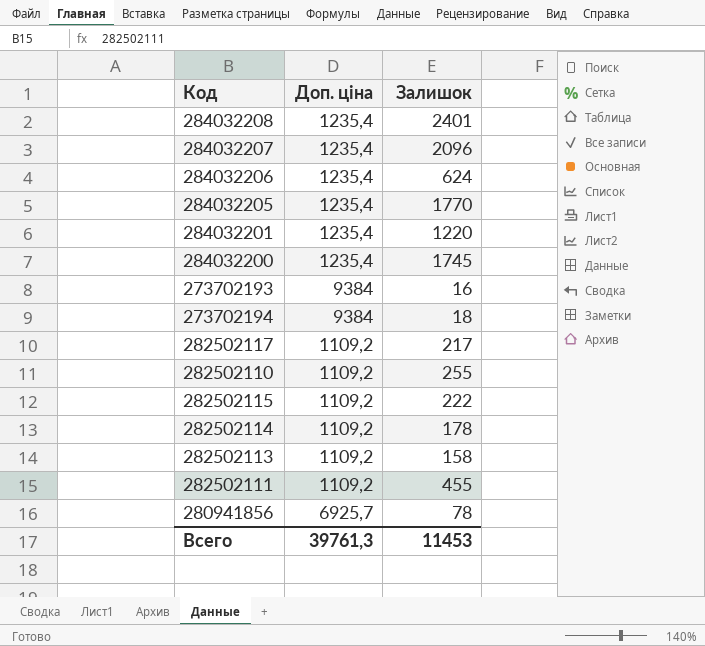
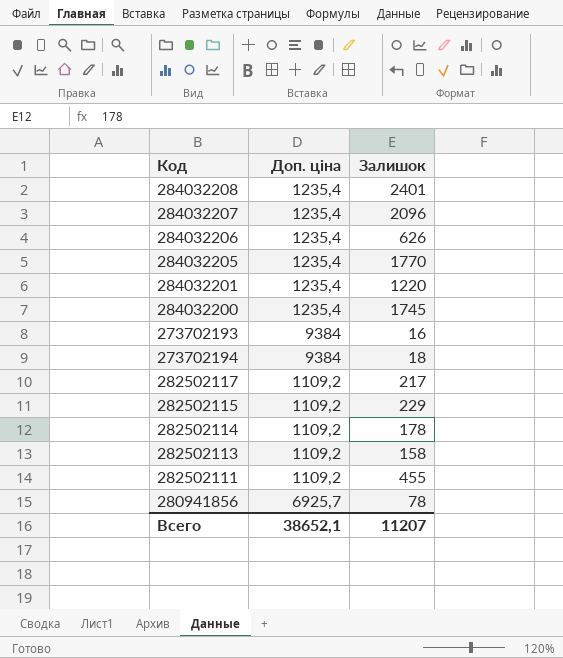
row 282502110: 1109,2 | 255 -> none
284032206 | Залишок: 624 -> 626
282502115 | Залишок: 222 -> 229
Всего | Доп. ціна: 39761,3 -> 38652,1
Всего | Залишок: 11453 -> 11207

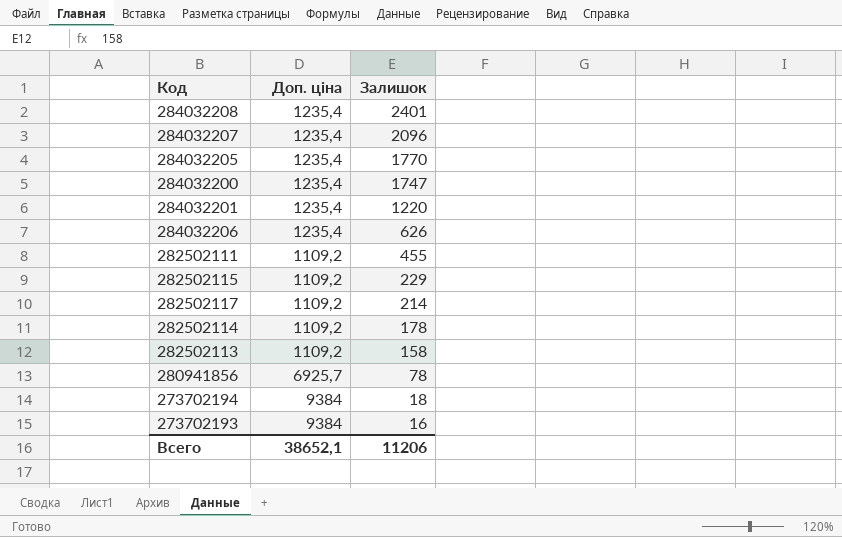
row order: none -> Залишок descending
284032200 | Залишок: 1745 -> 1747
282502117 | Залишок: 217 -> 214
Всего | Залишок: 11207 -> 11206

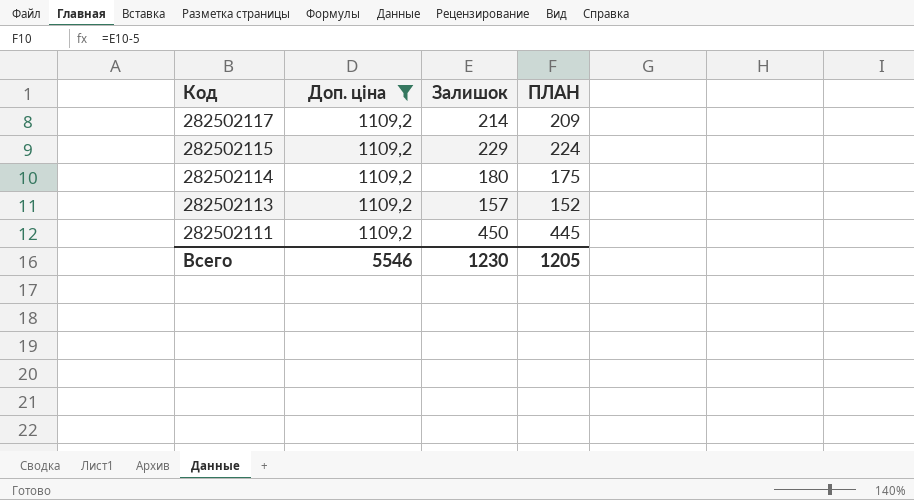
filter: none -> Доп. ціна = 1109,2
row order: Залишок descending -> Код descending
column ПЛАН | formula: none -> [Залишок] - 5
282502114 | Залишок: 178 -> 180
282502113 | Залишок: 158 -> 157
282502111 | Залишок: 455 -> 450
Всего | Доп. ціна: 38652,1 -> 5546
Всего | Залишок: 11206 -> 1230

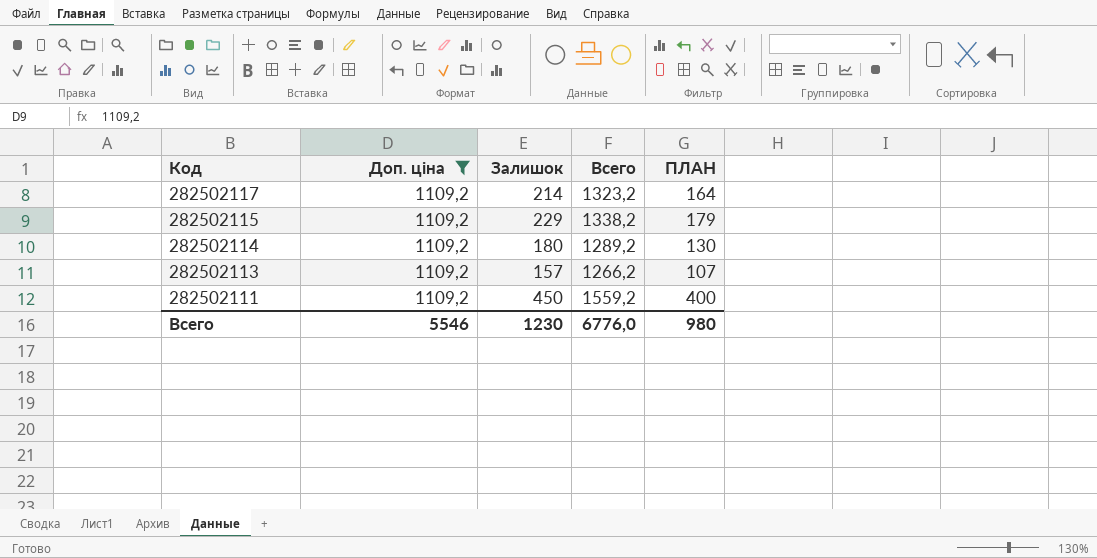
column Всего | formula: none -> [Доп. ціна] + [Залишок]
column ПЛАН | formula: [Залишок] - 5 -> [Залишок] - 50
Всего | ПЛАН: 1205 -> 980

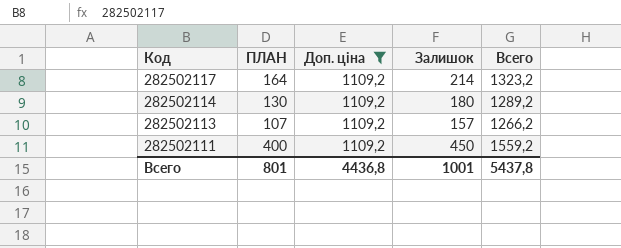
column ПЛАН | position: 5 -> 2
row 282502115: 1109,2 | 229 | 1338,2 | 179 -> none
Всего | ПЛАН: 980 -> 801
Всего | Доп. ціна: 5546 -> 4436,8
Всего | Залишок: 1230 -> 1001
Всего | Всего: 6776,0 -> 5437,8

